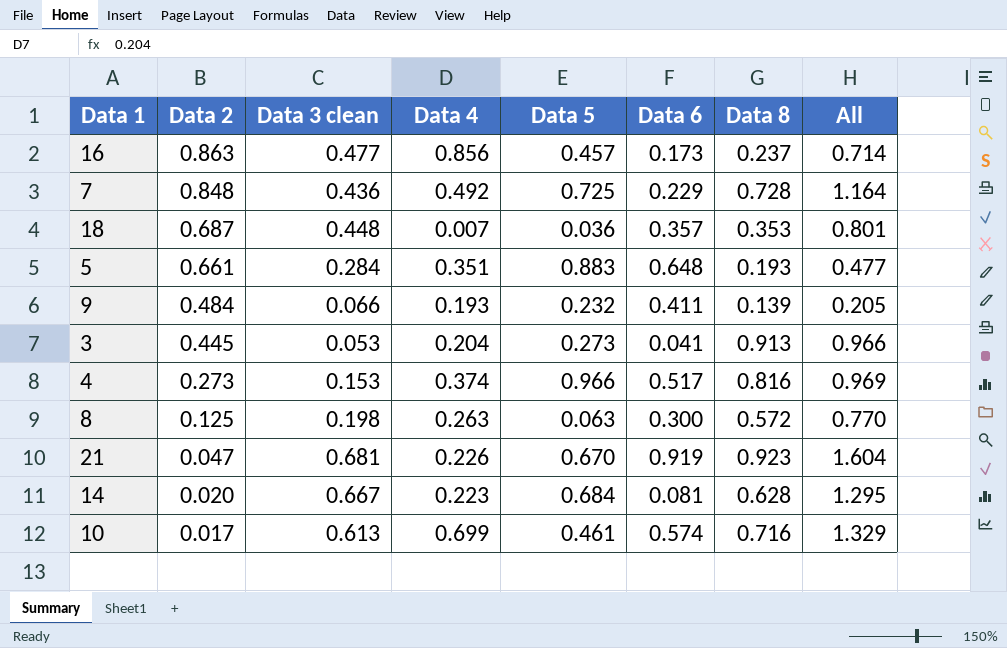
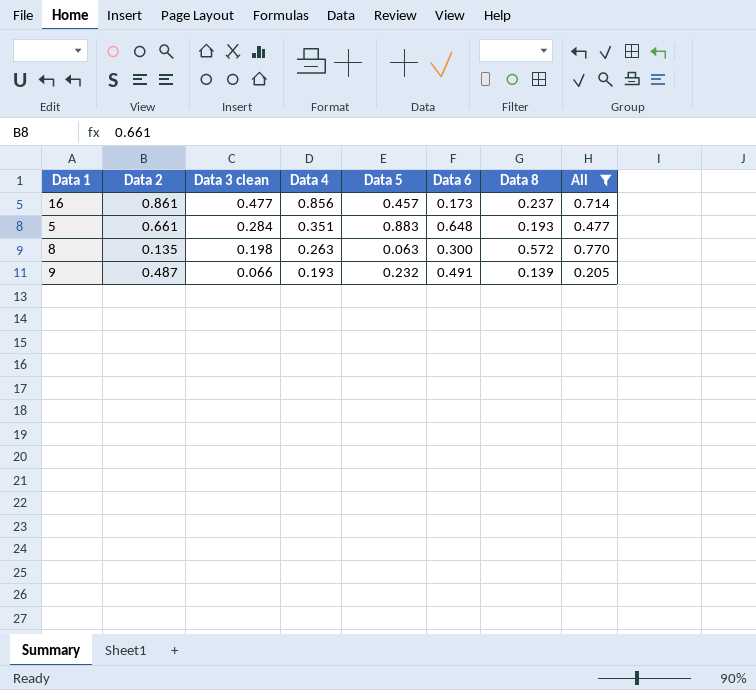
filter: none -> All <= 0.770
row order: Data 2 descending -> Data 3 clean descending
16 | Data 2: 0.863 -> 0.861
8 | Data 2: 0.125 -> 0.135
9 | Data 2: 0.484 -> 0.487
9 | Data 6: 0.411 -> 0.491

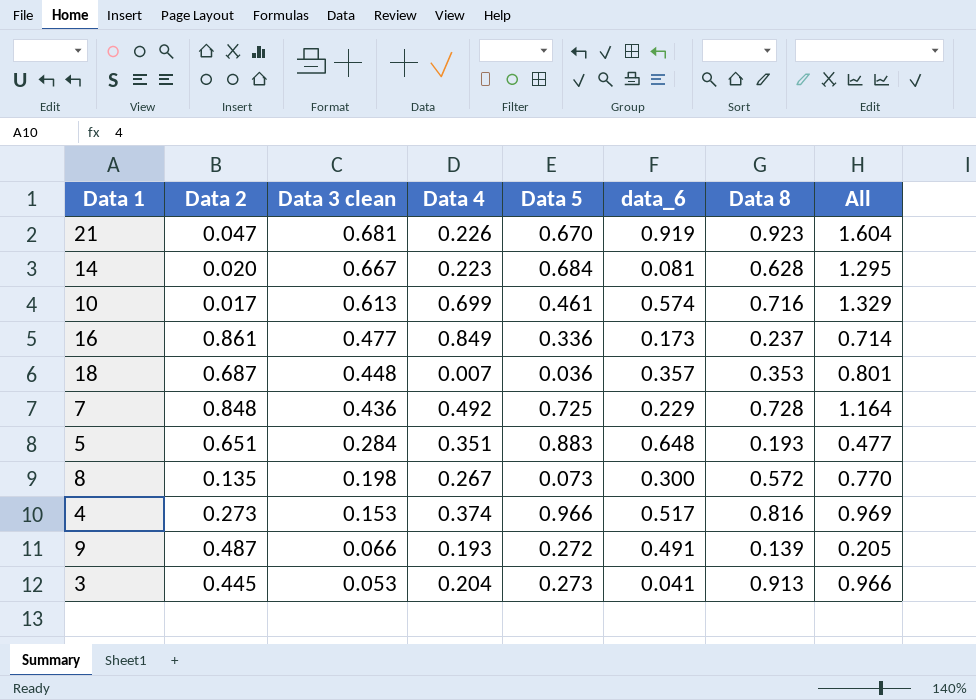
filter: All <= 0.770 -> none
column name: Data 6 -> data_6
16 | Data 4: 0.856 -> 0.849
16 | Data 5: 0.457 -> 0.336
5 | Data 2: 0.661 -> 0.651
8 | Data 4: 0.263 -> 0.267
8 | Data 5: 0.063 -> 0.073
9 | Data 5: 0.232 -> 0.272

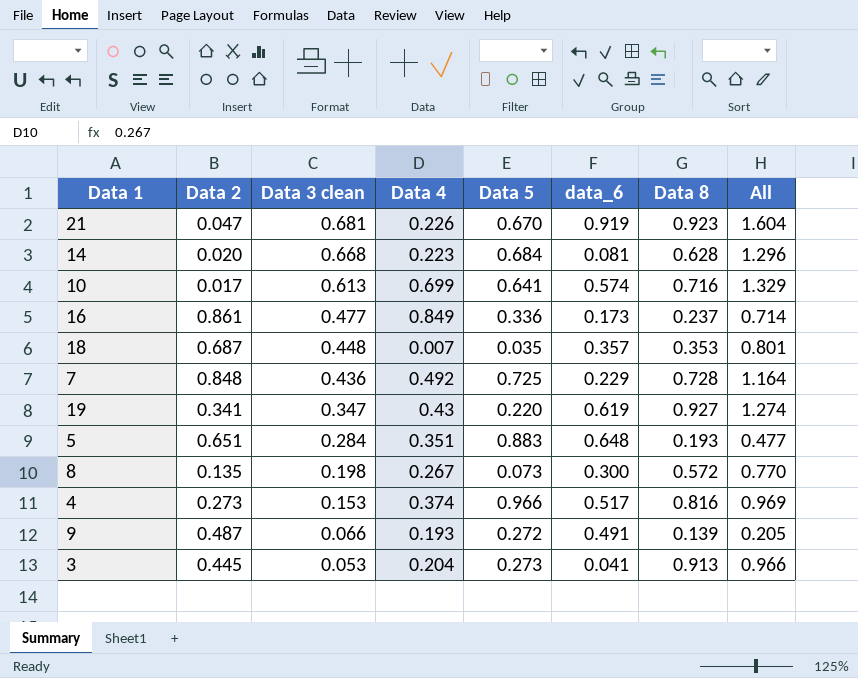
14 | Data 3 clean: 0.667 -> 0.668
14 | All: 1.295 -> 1.296
10 | Data 5: 0.461 -> 0.641
18 | Data 5: 0.036 -> 0.035
row 19: none -> 0.341 | 0.347 | 0.43 | 0.220 | 0.619 | 0.927 | 1.274

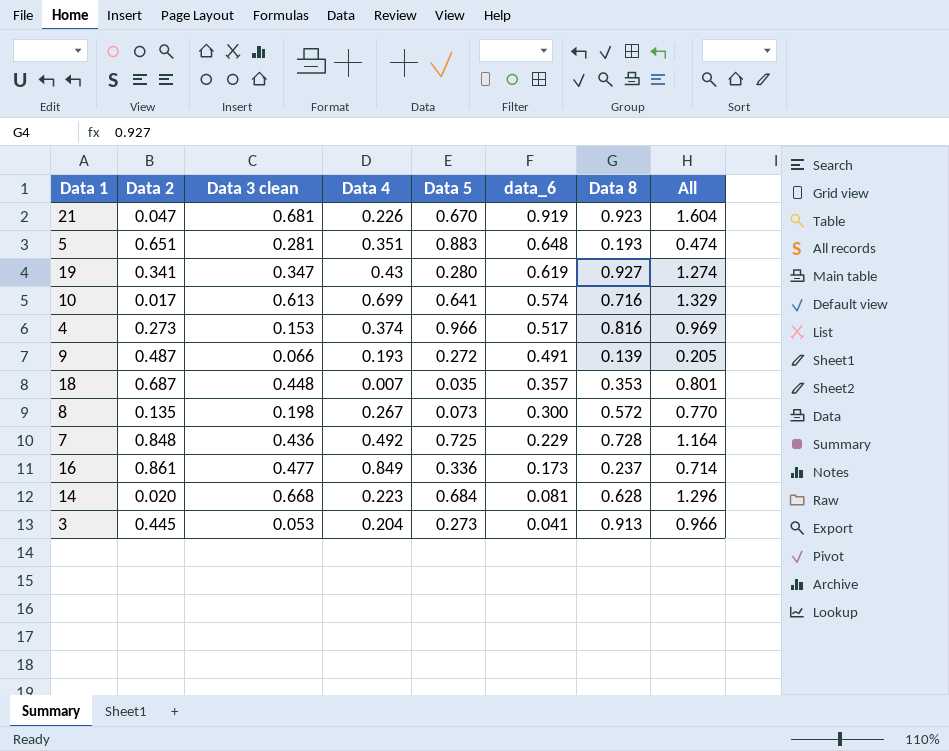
row order: Data 3 clean descending -> data_6 descending
5 | Data 3 clean: 0.284 -> 0.281
5 | All: 0.477 -> 0.474
19 | Data 5: 0.220 -> 0.280

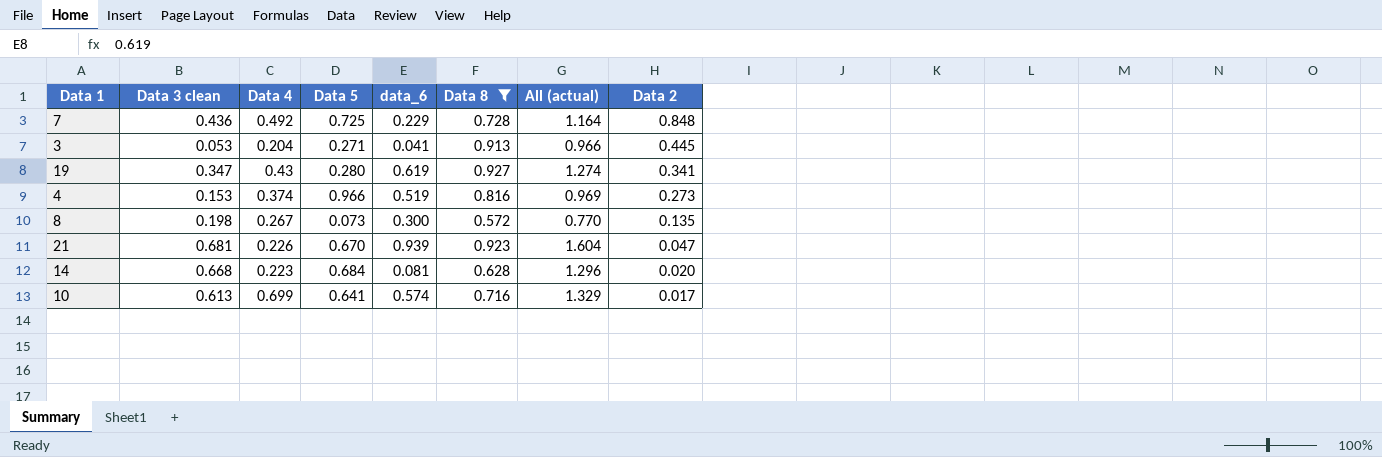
filter: none -> Data 8 >= 0.572
row order: data_6 descending -> Data 2 descending
column name: All -> All (actual)
column Data 2 | position: 2 -> 8
3 | Data 5: 0.273 -> 0.271
4 | data_6: 0.517 -> 0.519
21 | data_6: 0.919 -> 0.939

